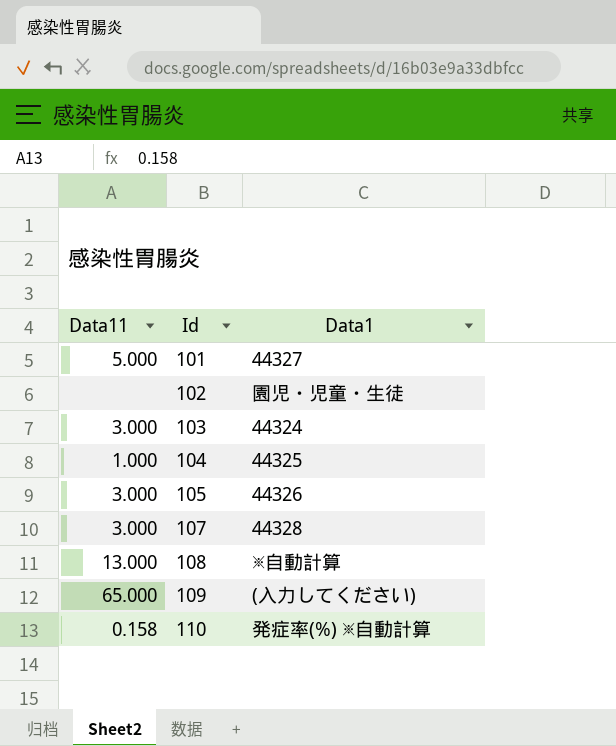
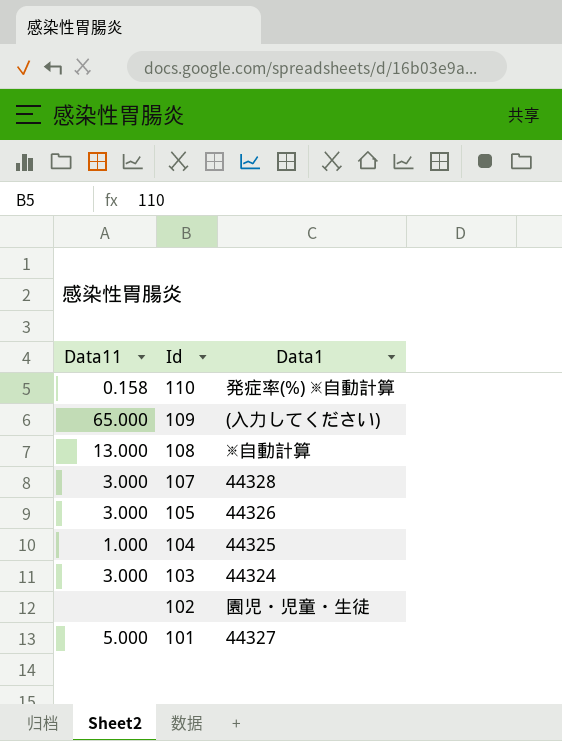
row order: Id ascending -> Id descending

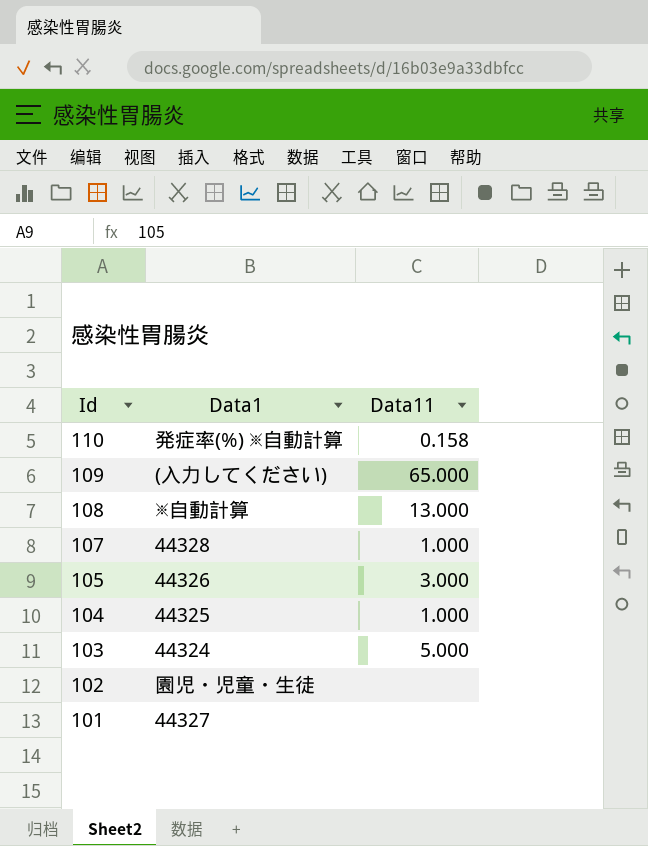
column Data11 | position: 1 -> 3
107 | Data11: 3.000 -> 1.000
103 | Data11: 3.000 -> 5.000
101 | Data11: 5.000 -> none

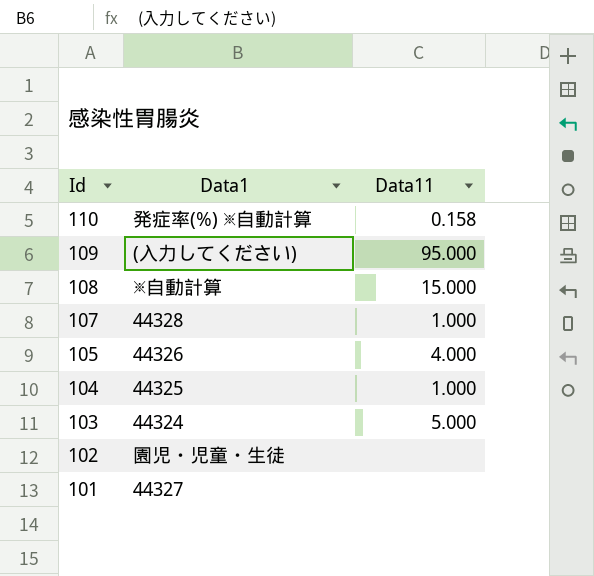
109 | Data11: 65.000 -> 95.000
108 | Data11: 13.000 -> 15.000
105 | Data11: 3.000 -> 4.000

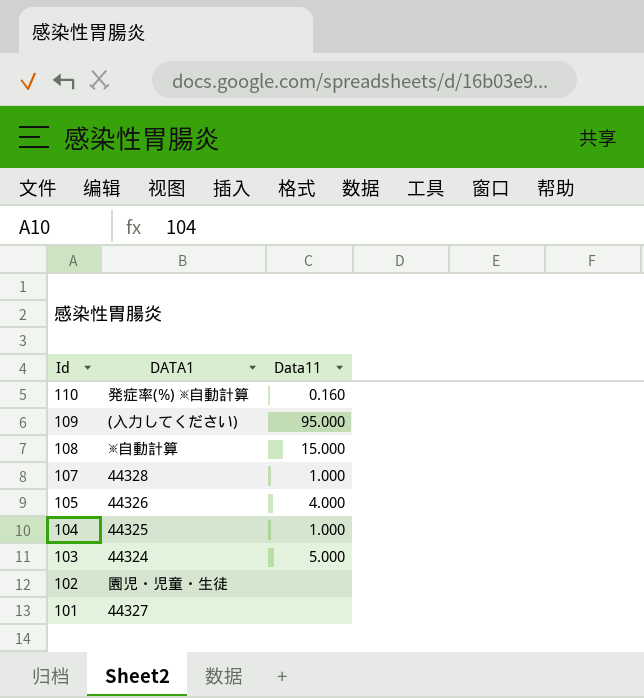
column name: Data1 -> DATA1
110 | Data11: 0.158 -> 0.160

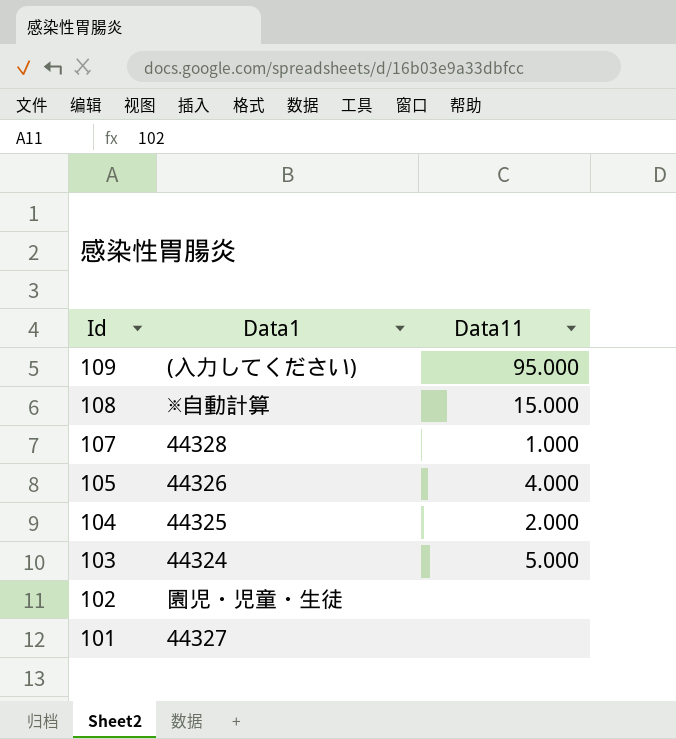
column name: DATA1 -> Data1
row 110: 発症率(%) ※自動計算 | 0.160 -> none
104 | Data11: 1.000 -> 2.000

